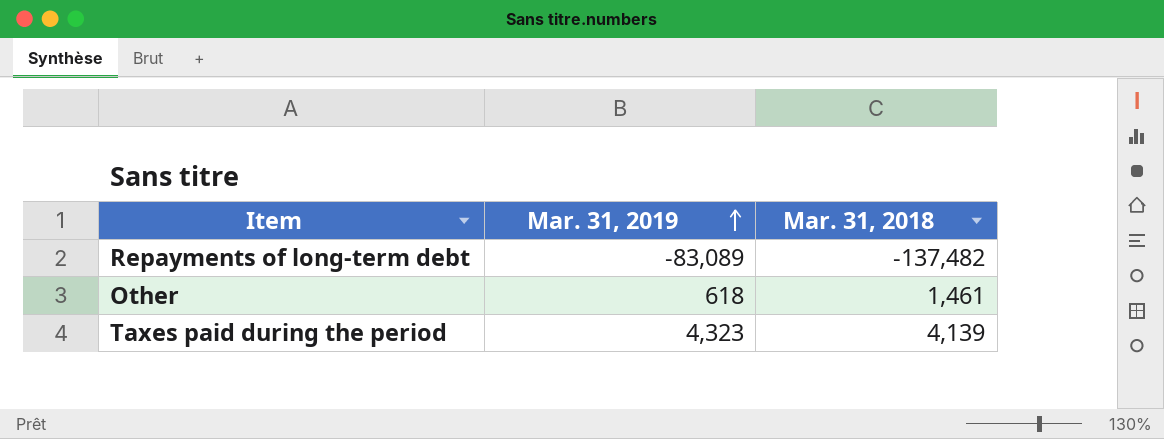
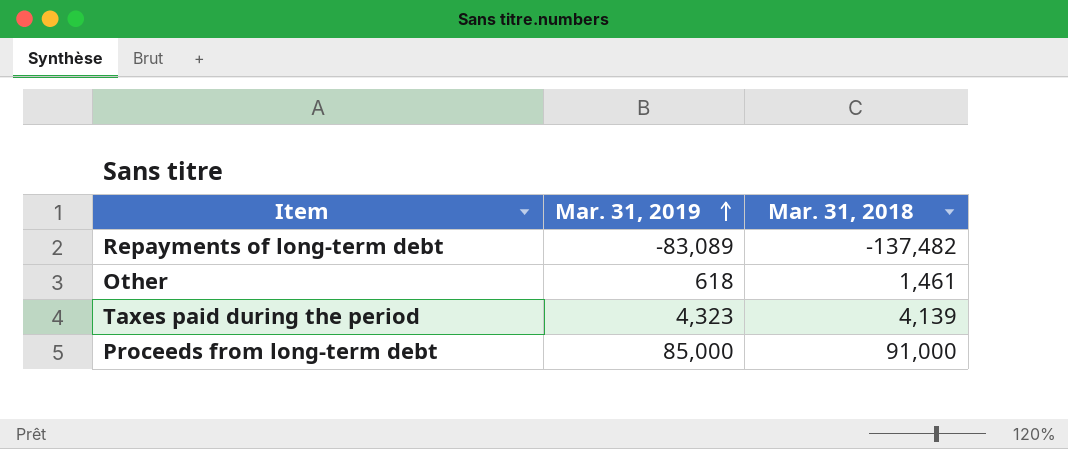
row Proceeds from long-term debt: none -> 85,000 | 91,000

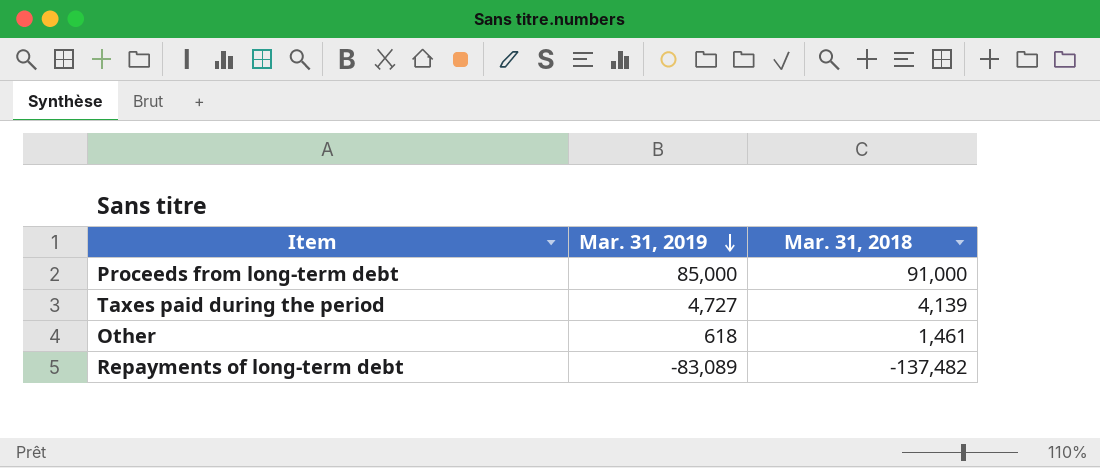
row order: Mar. 31, 2019 ascending -> Mar. 31, 2019 descending
Taxes paid during the period | Mar. 31, 2019: 4,323 -> 4,727

